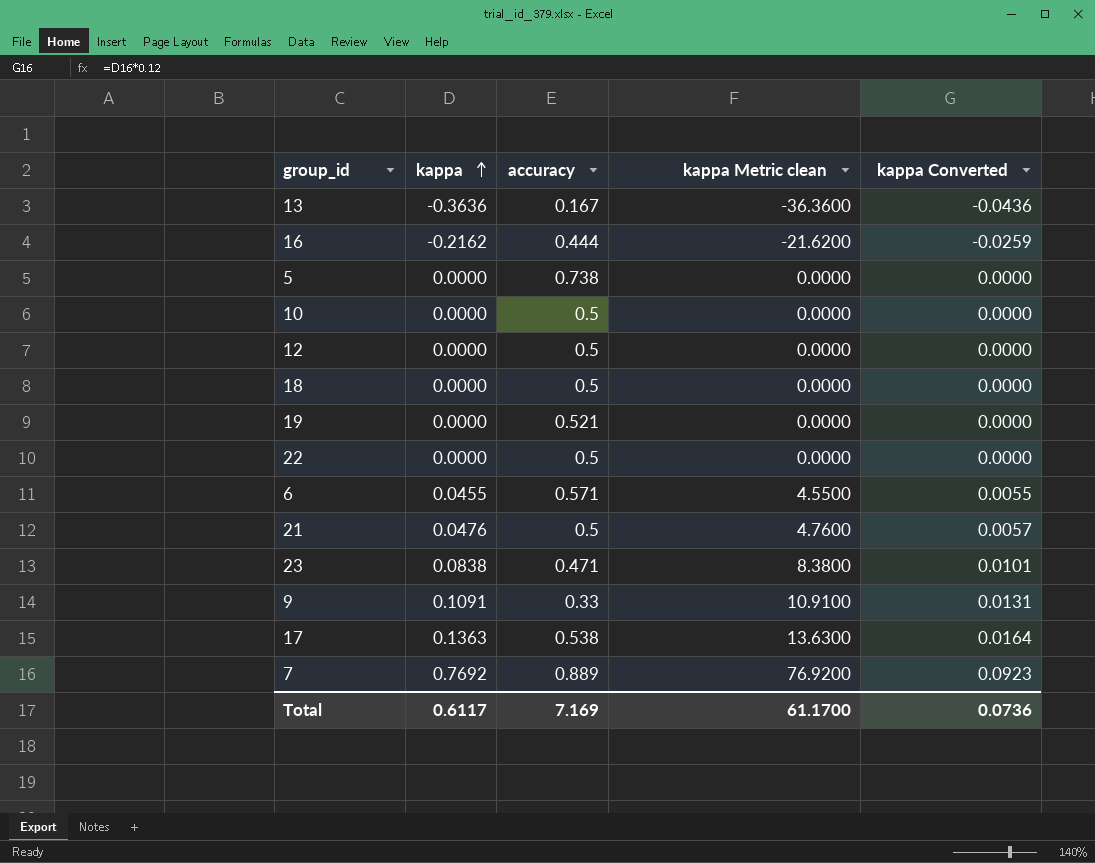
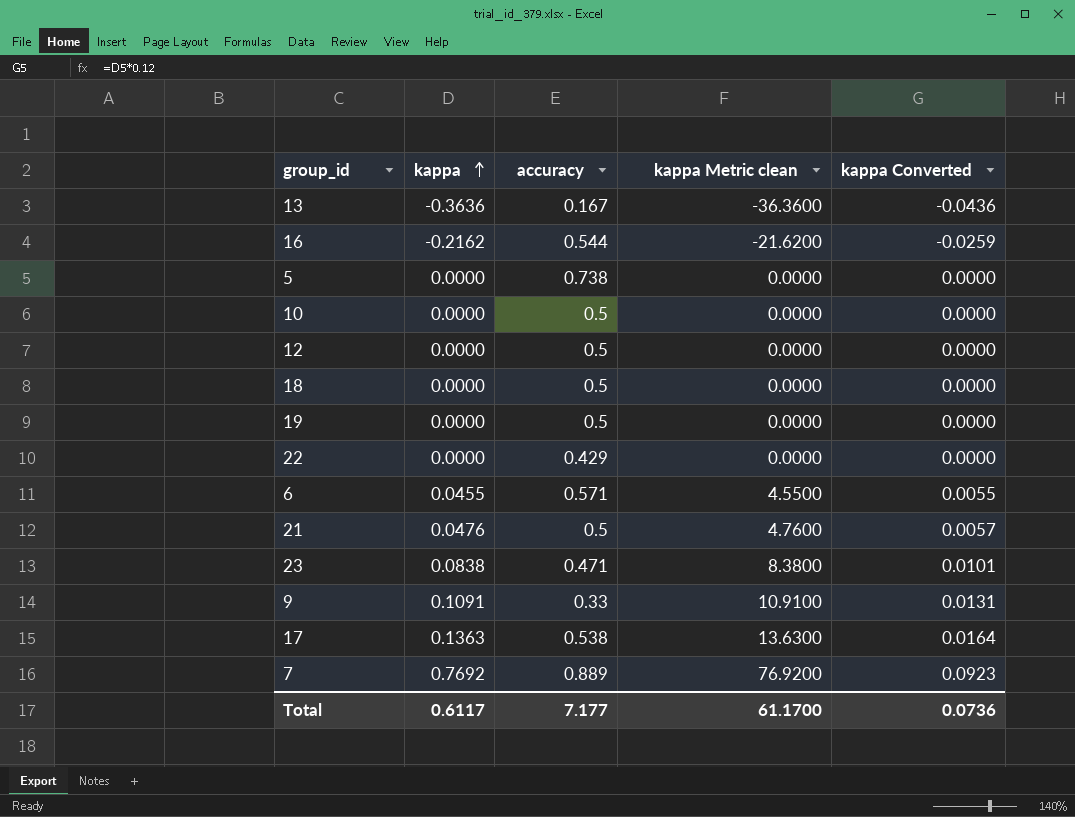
16 | accuracy: 0.444 -> 0.544
19 | accuracy: 0.521 -> 0.5
22 | accuracy: 0.5 -> 0.429
Total | accuracy: 7.169 -> 7.177

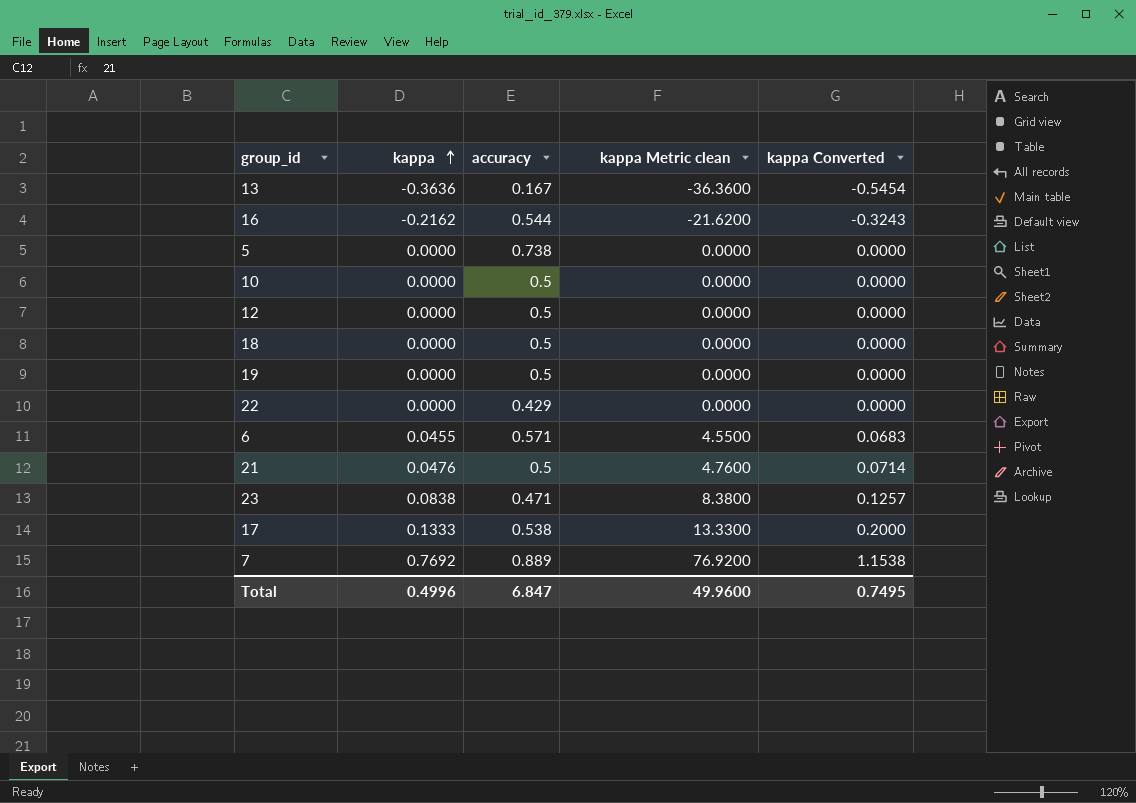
column kappa Converted | formula: [kappa] * 0.12 -> [kappa] * 1.5
row 9: 0.1091 | 0.33 | 10.9100 | 0.0131 -> none
17 | kappa: 0.1363 -> 0.1333
17 | kappa Metric clean: 13.6300 -> 13.3300
Total | kappa: 0.6117 -> 0.4996
Total | accuracy: 7.177 -> 6.847
Total | kappa Metric clean: 61.1700 -> 49.9600
Total | kappa Converted: 0.0736 -> 0.7495

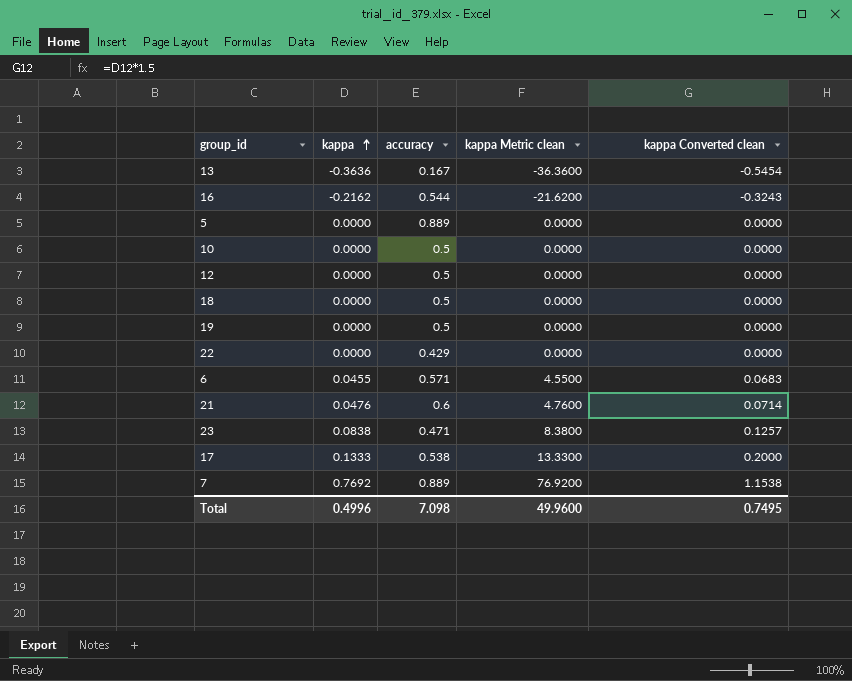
column name: kappa Converted -> kappa Converted clean
5 | accuracy: 0.738 -> 0.889
21 | accuracy: 0.5 -> 0.6
Total | accuracy: 6.847 -> 7.098

